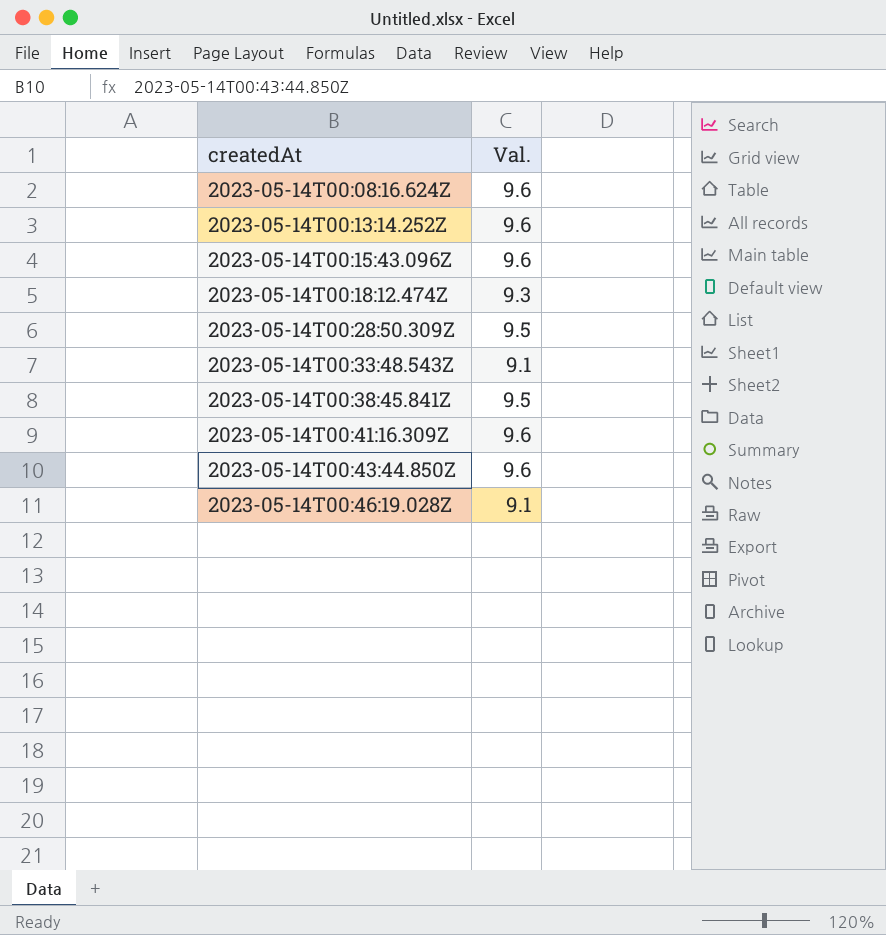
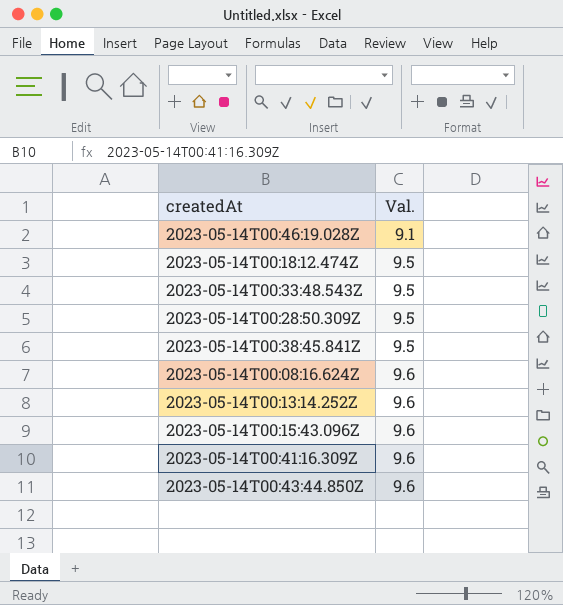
row order: createdAt ascending -> Val. ascending
2023-05-14T00:18:12.474Z | Val.: 9.3 -> 9.5
2023-05-14T00:33:48.543Z | Val.: 9.1 -> 9.5

